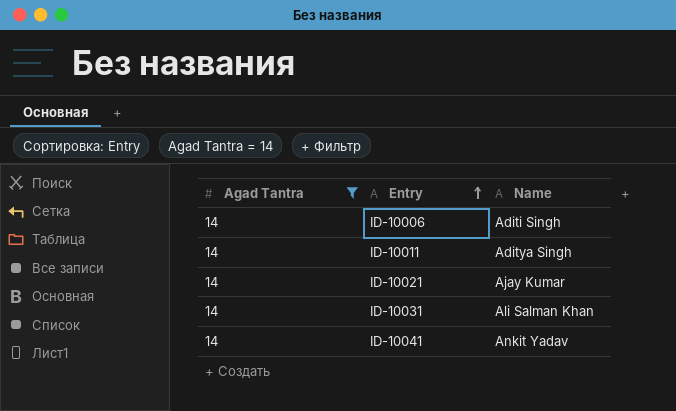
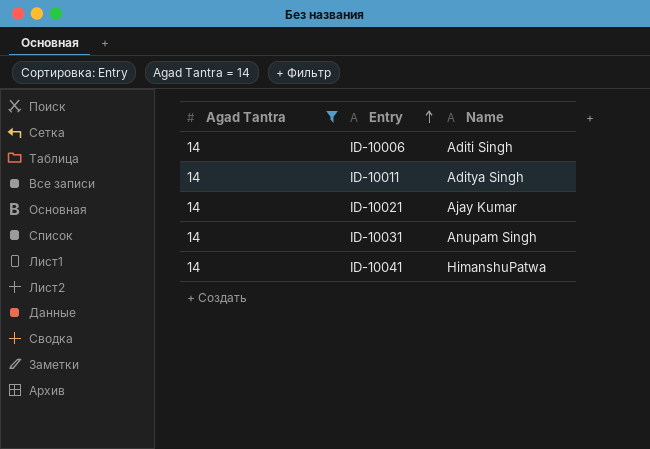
ID-10031 | Name: Ali Salman Khan -> Anupam Singh
ID-10041 | Name: Ankit Yadav -> HimanshuPatwa

